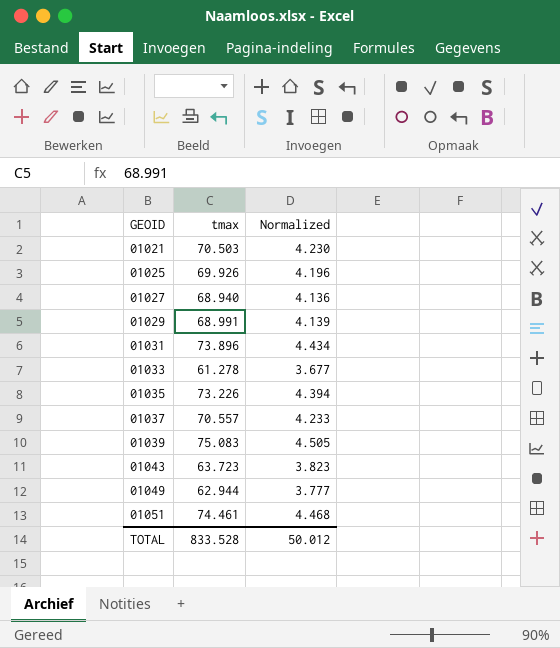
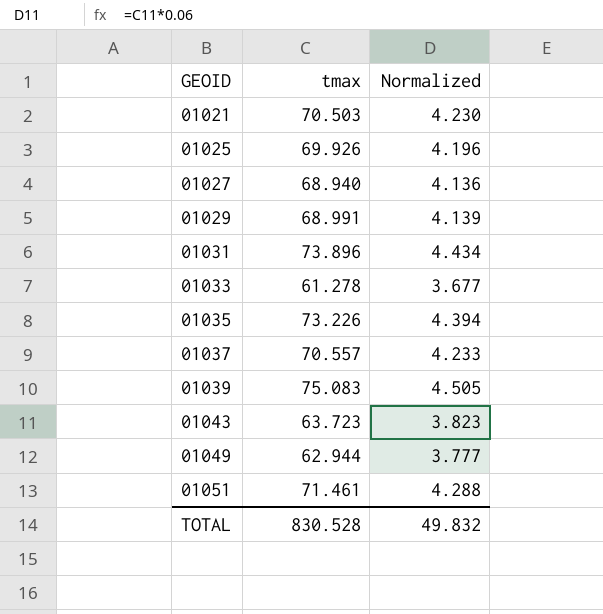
01051 | tmax: 74.461 -> 71.461
01051 | Normalized: 4.468 -> 4.288
TOTAL | tmax: 833.528 -> 830.528
TOTAL | Normalized: 50.012 -> 49.832

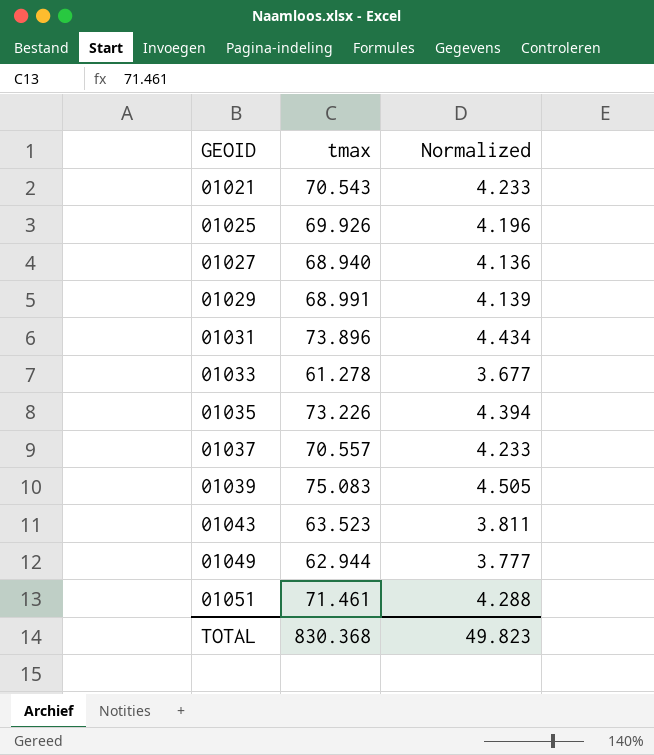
01021 | tmax: 70.503 -> 70.543
01021 | Normalized: 4.230 -> 4.233
01043 | tmax: 63.723 -> 63.523
01043 | Normalized: 3.823 -> 3.811
TOTAL | tmax: 830.528 -> 830.368
TOTAL | Normalized: 49.832 -> 49.823

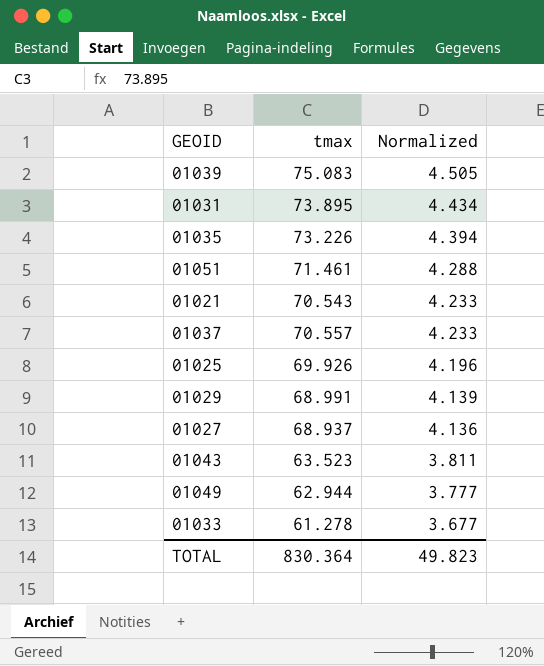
row order: GEOID ascending -> Normalized descending
01031 | tmax: 73.896 -> 73.895
01027 | tmax: 68.940 -> 68.937
TOTAL | tmax: 830.368 -> 830.364

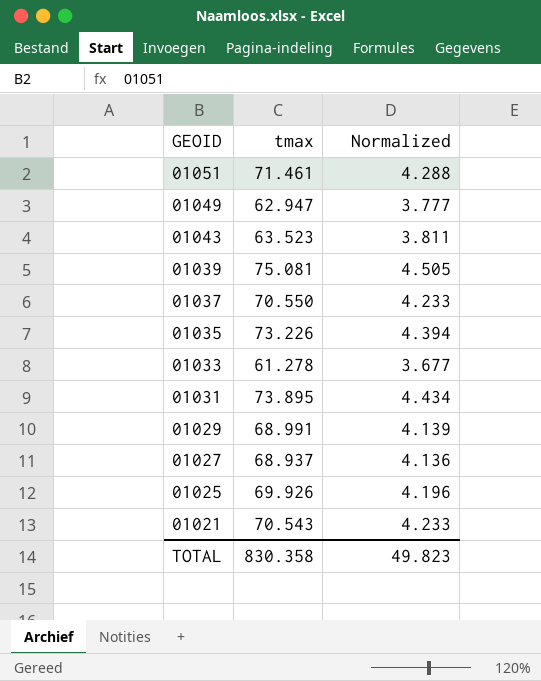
row order: Normalized descending -> GEOID descending
01049 | tmax: 62.944 -> 62.947
01039 | tmax: 75.083 -> 75.081
01037 | tmax: 70.557 -> 70.550
TOTAL | tmax: 830.364 -> 830.358

